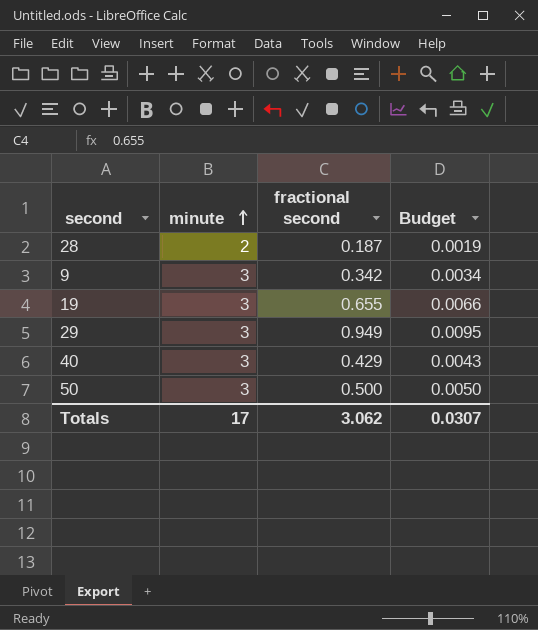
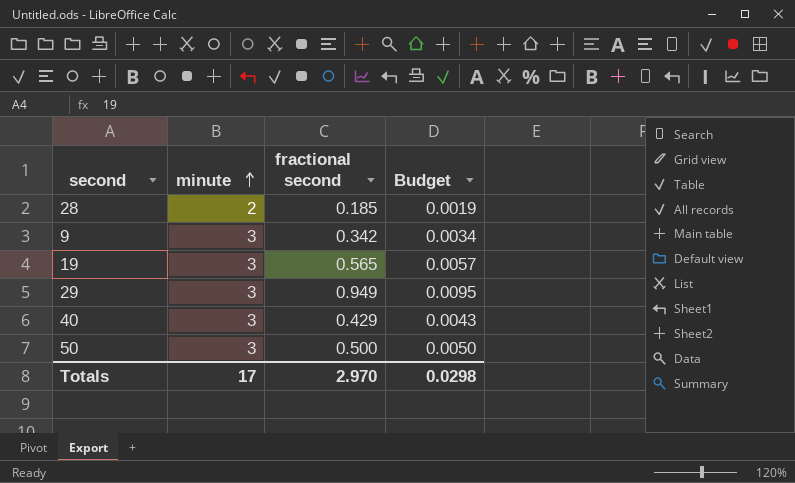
28 | fractional second: 0.187 -> 0.185
19 | fractional second: 0.655 -> 0.565
19 | Budget: 0.0066 -> 0.0057
Totals | fractional second: 3.062 -> 2.970
Totals | Budget: 0.0307 -> 0.0298

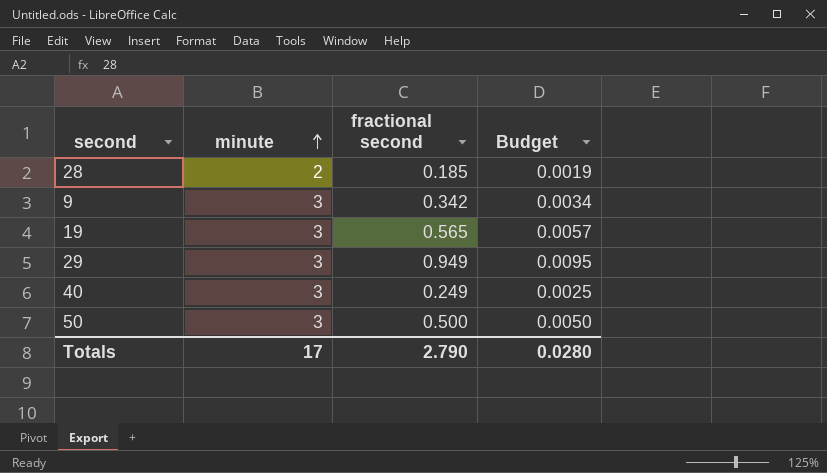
40 | fractional second: 0.429 -> 0.249
40 | Budget: 0.0043 -> 0.0025
Totals | fractional second: 2.970 -> 2.790
Totals | Budget: 0.0298 -> 0.0280

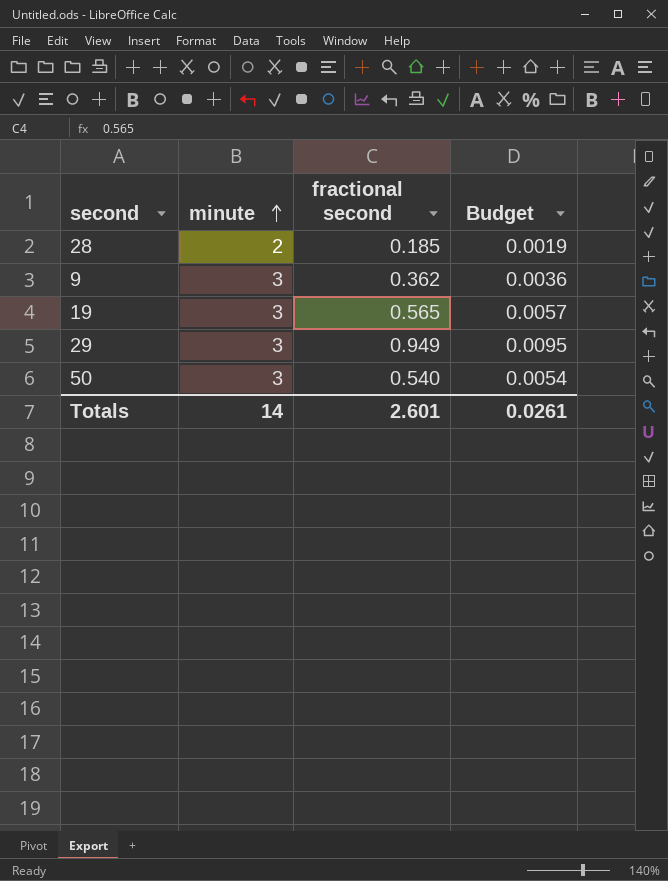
row 40: 3 | 0.249 | 0.0025 -> none
9 | fractional second: 0.342 -> 0.362
9 | Budget: 0.0034 -> 0.0036
50 | fractional second: 0.500 -> 0.540
50 | Budget: 0.0050 -> 0.0054
Totals | minute: 17 -> 14
Totals | fractional second: 2.790 -> 2.601
Totals | Budget: 0.0280 -> 0.0261

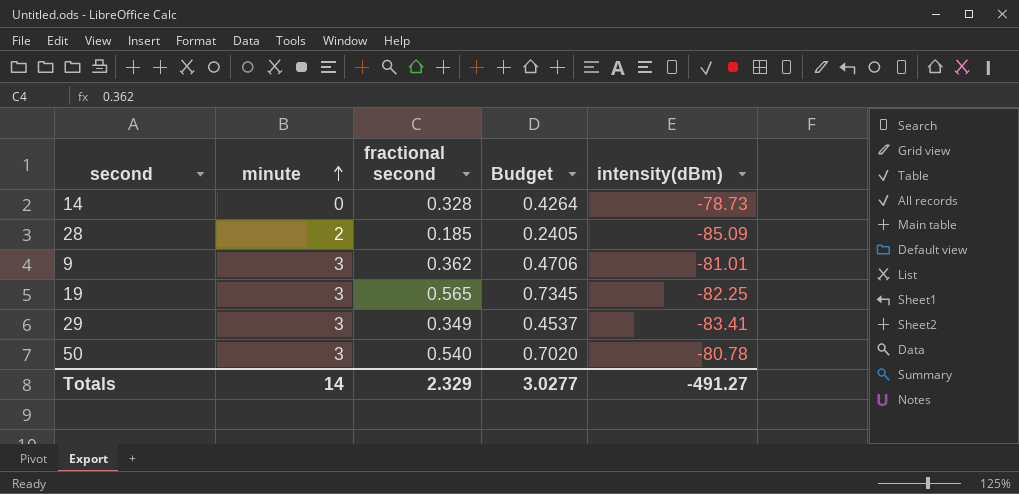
column Budget | formula: [fractional second] * 0.01 -> [fractional second] * 1.3
column intensity(dBm) | position: none -> 5
row 14: none -> 0 | 0.328 | 0.4264 | -78.73
29 | fractional second: 0.949 -> 0.349
Totals | fractional second: 2.601 -> 2.329
Totals | Budget: 0.0261 -> 3.0277

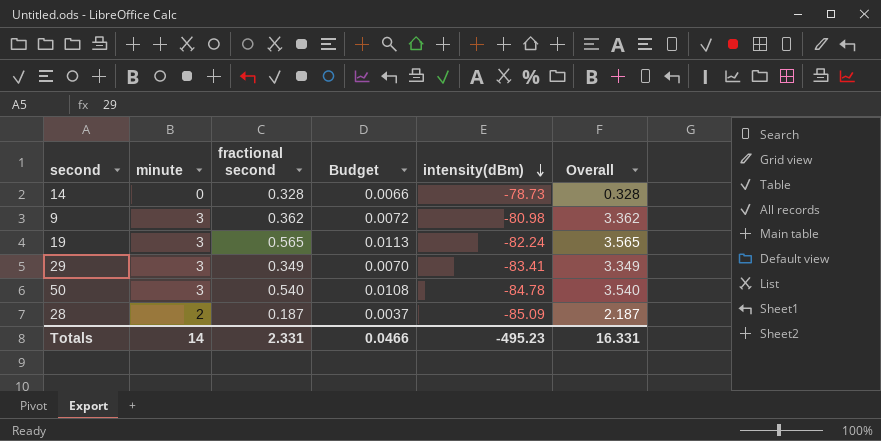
row order: minute ascending -> intensity(dBm) descending
column Budget | formula: [fractional second] * 1.3 -> [fractional second] * 0.02
column Overall | formula: none -> [minute] + [fractional second]
9 | intensity(dBm): -81.01 -> -80.98
19 | intensity(dBm): -82.25 -> -82.24
50 | intensity(dBm): -80.78 -> -84.78
28 | fractional second: 0.185 -> 0.187
Totals | fractional second: 2.329 -> 2.331
Totals | Budget: 3.0277 -> 0.0466
Totals | intensity(dBm): -491.27 -> -495.23

